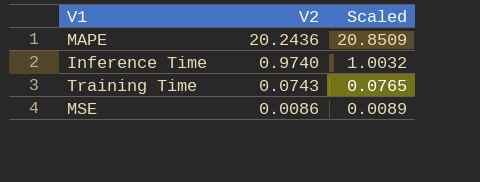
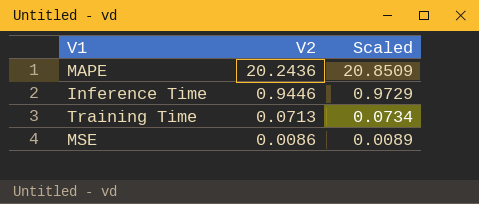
Inference Time | V2: 0.9740 -> 0.9446
Inference Time | Scaled: 1.0032 -> 0.9729
Training Time | V2: 0.0743 -> 0.0713
Training Time | Scaled: 0.0765 -> 0.0734

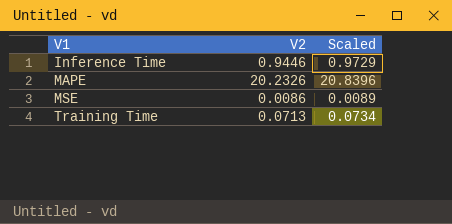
row order: V2 descending -> V1 ascending
MAPE | V2: 20.2436 -> 20.2326
MAPE | Scaled: 20.8509 -> 20.8396

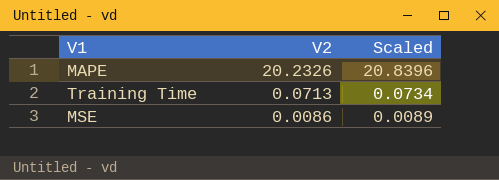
row order: V1 ascending -> V2 descending
row Inference Time: 0.9446 | 0.9729 -> none

